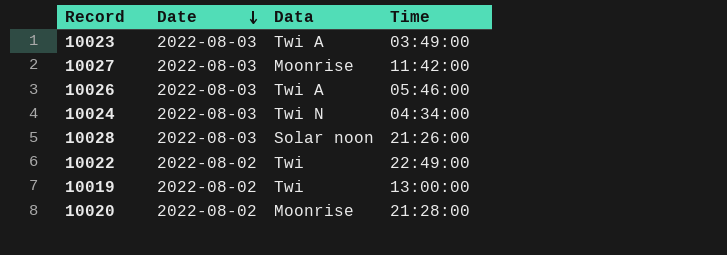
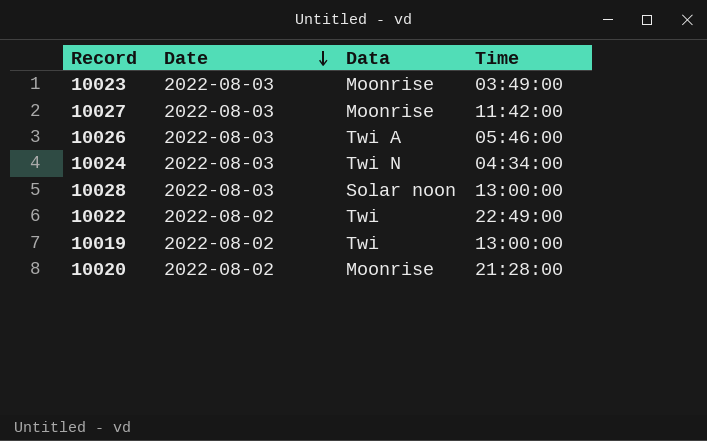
10023 | Data: Twi A -> Moonrise
10028 | Time: 21:26:00 -> 13:00:00

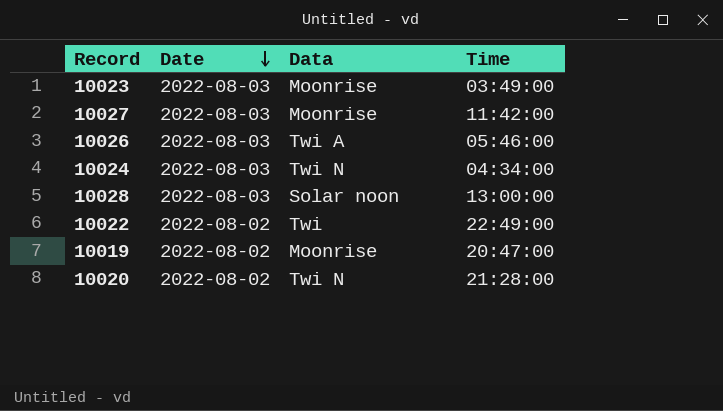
10019 | Data: Twi -> Moonrise
10019 | Time: 13:00:00 -> 20:47:00
10020 | Data: Moonrise -> Twi N

